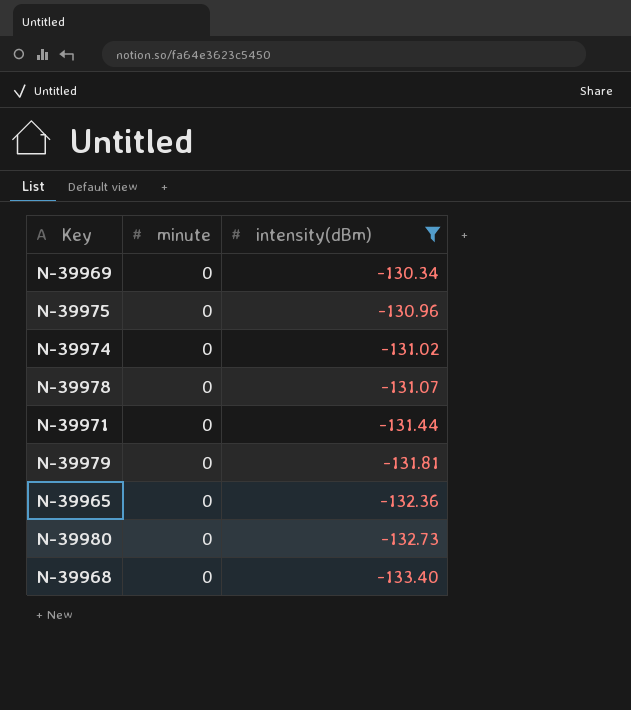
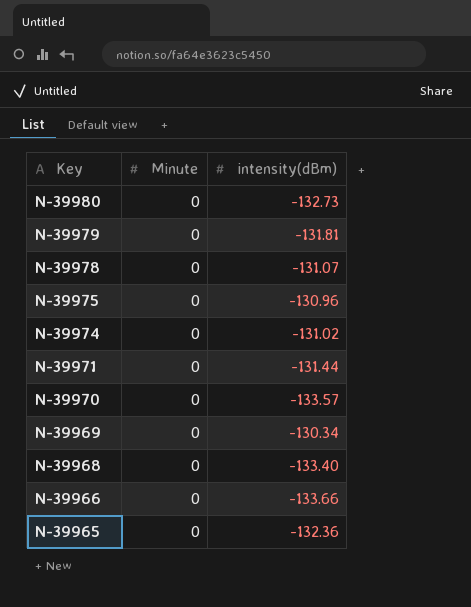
filter: intensity(dBm) >= -133.40 -> none
row order: intensity(dBm) descending -> Key descending
column name: minute -> Minute

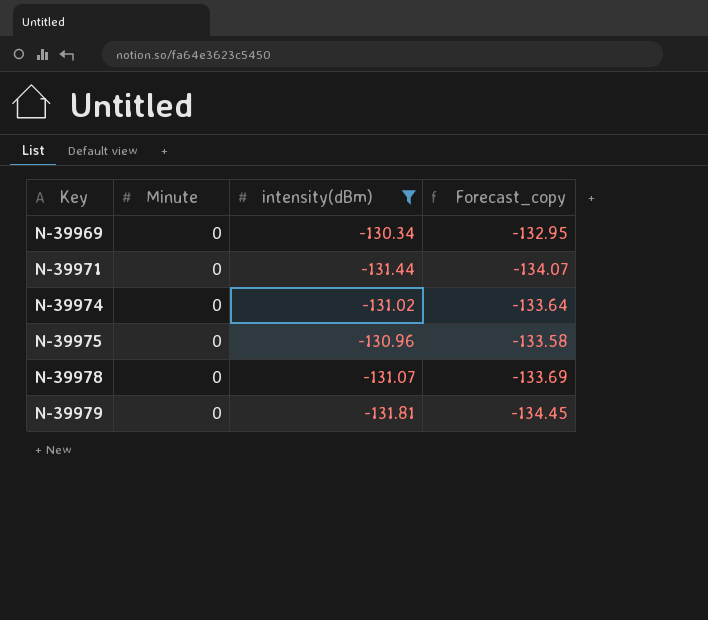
filter: none -> intensity(dBm) >= -131.81
row order: Key descending -> Key ascending
column Forecast_copy | formula: none -> [intensity(dBm)] * 1.02

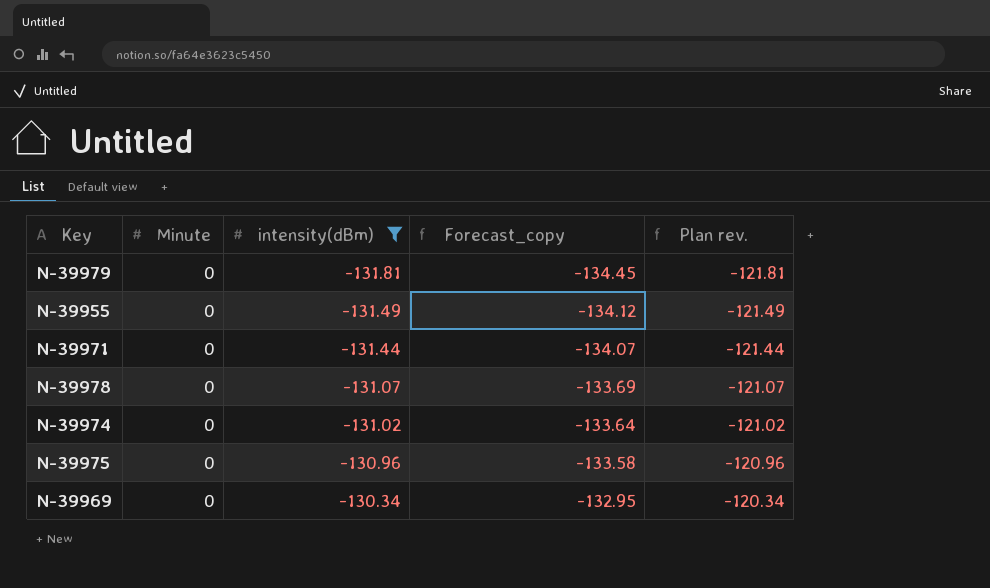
row order: Key ascending -> intensity(dBm) ascending
column Plan rev. | formula: none -> [intensity(dBm)] + 10
row N-39955: none -> 0 | -131.49 | -134.12 | -121.49

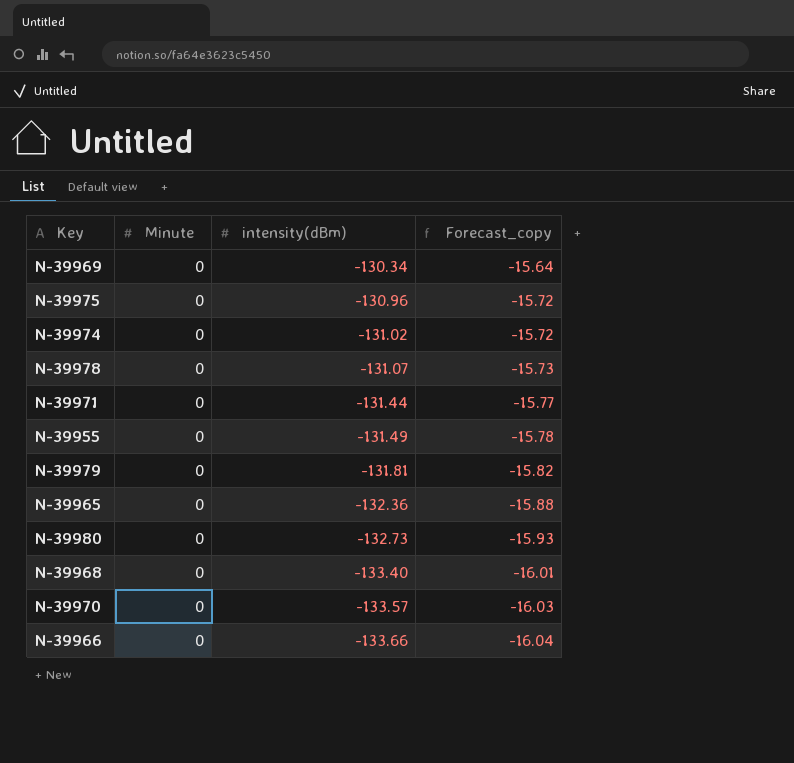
filter: intensity(dBm) >= -131.81 -> none
row order: intensity(dBm) ascending -> intensity(dBm) descending
column Plan rev. | formula: [intensity(dBm)] + 10 -> none
column Forecast_copy | formula: [intensity(dBm)] * 1.02 -> [intensity(dBm)] * 0.12

